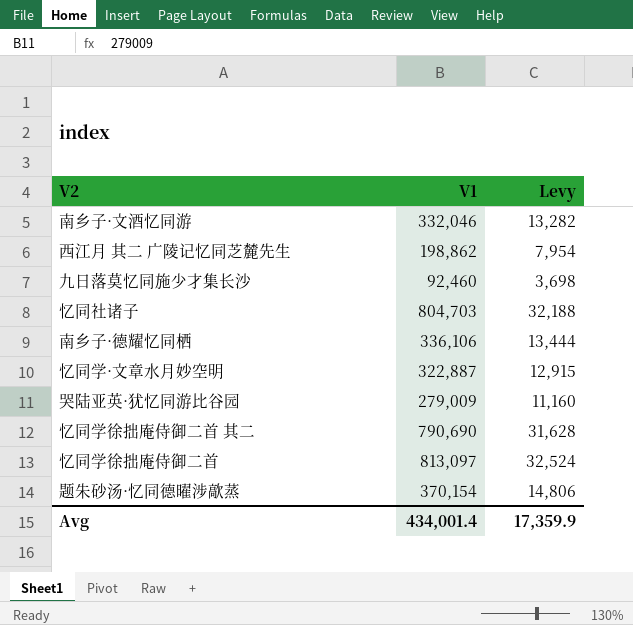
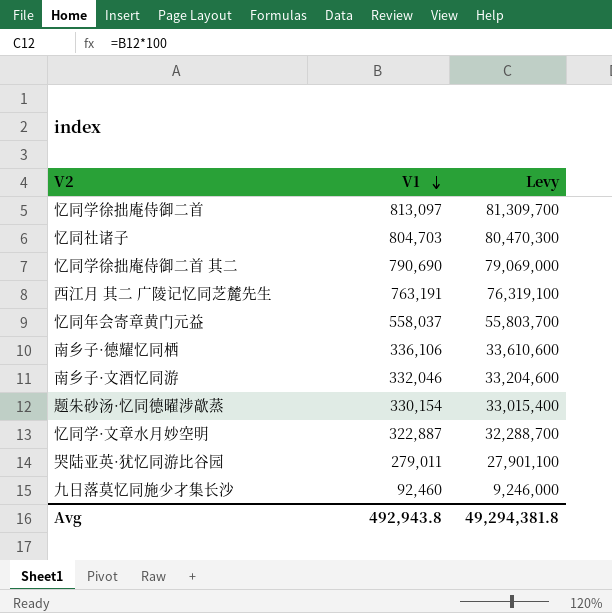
row order: none -> V1 descending
column Levy | formula: [V1] * 0.04 -> [V1] * 100
西江月 其二 广陵记忆同芝麓先生 | V1: 198,862 -> 763,191
row 忆同年会寄章黄门元益: none -> 558,037 | 55,803,700
题朱砂汤·忆同德曜涉歊蒸 | V1: 370,154 -> 330,154
哭陆亚英·犹忆同游比谷园 | V1: 279,009 -> 279,011
Avg | V1: 434,001.4 -> 492,943.8
Avg | Levy: 17,359.9 -> 49,294,381.8

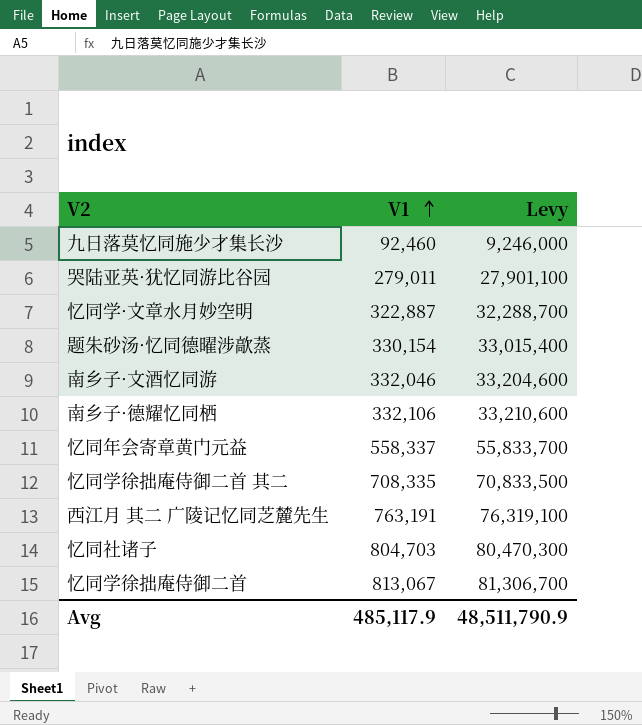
row order: V1 descending -> V1 ascending
南乡子·德耀忆同栖 | V1: 336,106 -> 332,106
南乡子·德耀忆同栖 | Levy: 33,610,600 -> 33,210,600
忆同年会寄章黄门元益 | V1: 558,037 -> 558,337
忆同年会寄章黄门元益 | Levy: 55,803,700 -> 55,833,700
忆同学徐拙庵侍御二首 其二 | V1: 790,690 -> 708,335
忆同学徐拙庵侍御二首 其二 | Levy: 79,069,000 -> 70,833,500
忆同学徐拙庵侍御二首 | V1: 813,097 -> 813,067
忆同学徐拙庵侍御二首 | Levy: 81,309,700 -> 81,306,700
Avg | V1: 492,943.8 -> 485,117.9
Avg | Levy: 49,294,381.8 -> 48,511,790.9

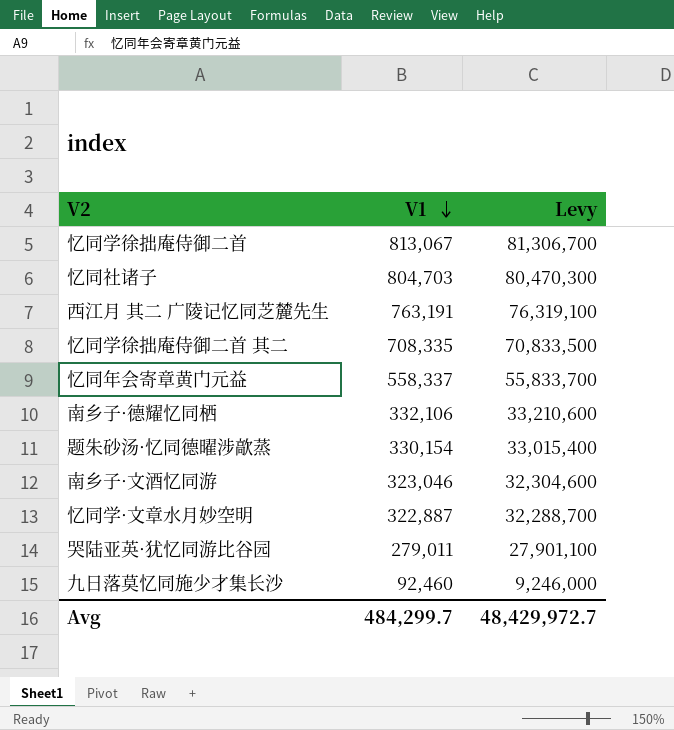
row order: V1 ascending -> V1 descending
南乡子·文酒忆同游 | V1: 332,046 -> 323,046
南乡子·文酒忆同游 | Levy: 33,204,600 -> 32,304,600
Avg | V1: 485,117.9 -> 484,299.7
Avg | Levy: 48,511,790.9 -> 48,429,972.7

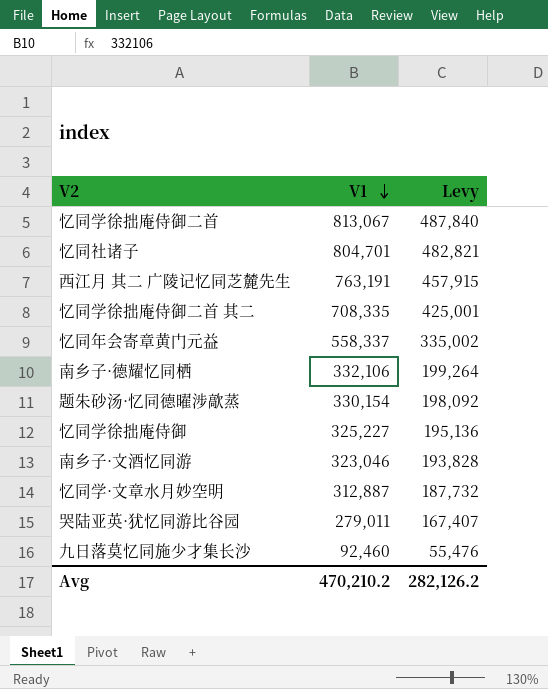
column Levy | formula: [V1] * 100 -> [V1] * 0.6
忆同社诸子 | V1: 804,703 -> 804,701
row 忆同学徐拙庵侍御: none -> 325,227 | 195,136
忆同学·文章水月妙空明 | V1: 322,887 -> 312,887
Avg | V1: 484,299.7 -> 470,210.2
Avg | Levy: 48,429,972.7 -> 282,126.2

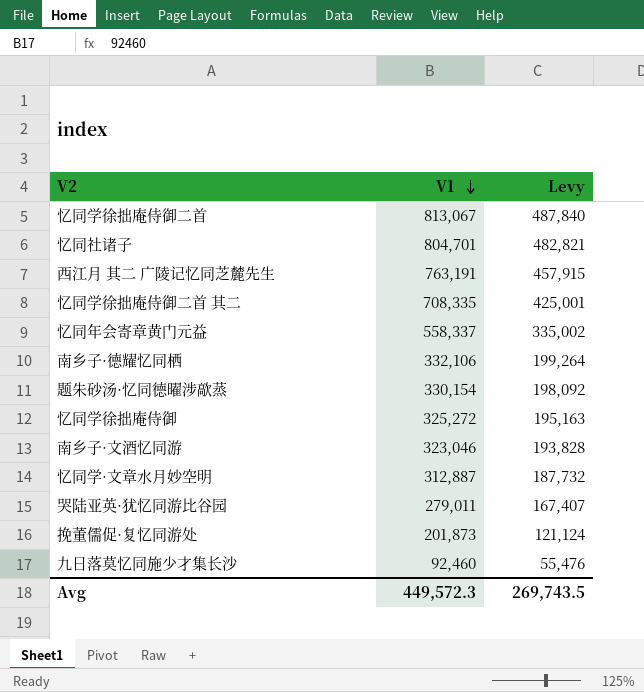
忆同学徐拙庵侍御 | V1: 325,227 -> 325,272
忆同学徐拙庵侍御 | Levy: 195,136 -> 195,163
row 挽董儒促·复忆同游处: none -> 201,873 | 121,124
Avg | V1: 470,210.2 -> 449,572.3
Avg | Levy: 282,126.2 -> 269,743.5

